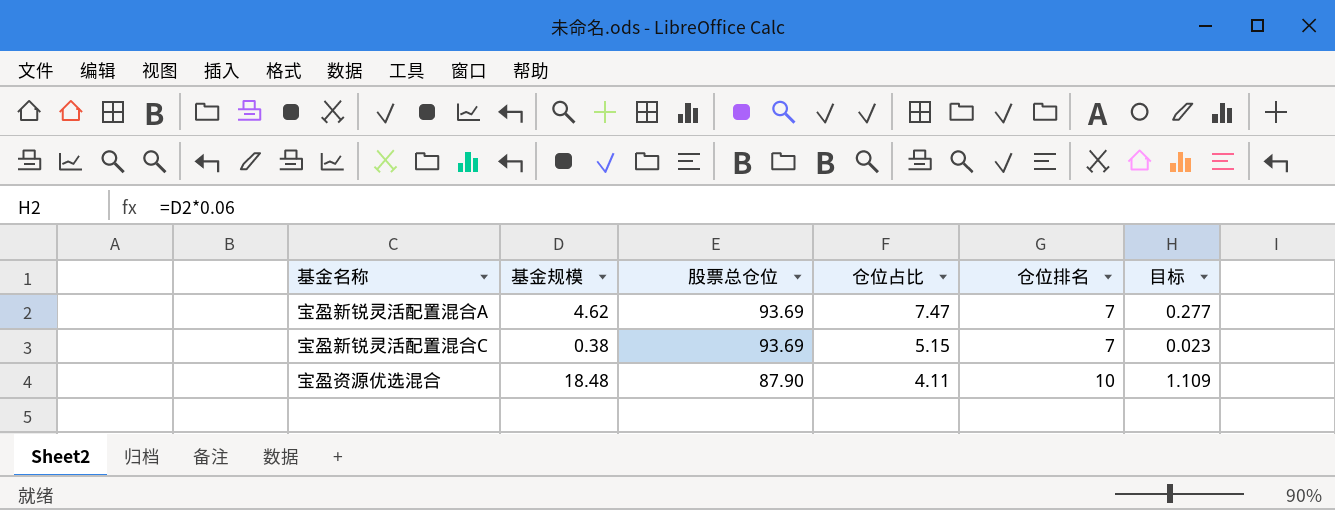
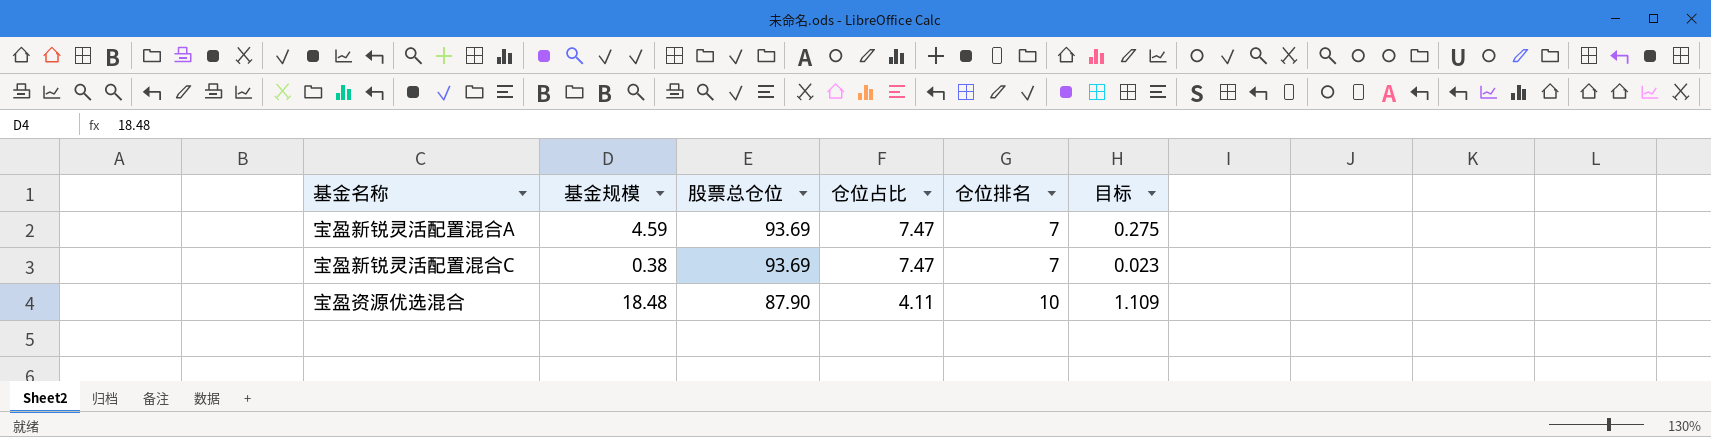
宝盈新锐灵活配置混合A | 基金规模: 4.62 -> 4.59
宝盈新锐灵活配置混合A | 目标: 0.277 -> 0.275
宝盈新锐灵活配置混合C | 仓位占比: 5.15 -> 7.47

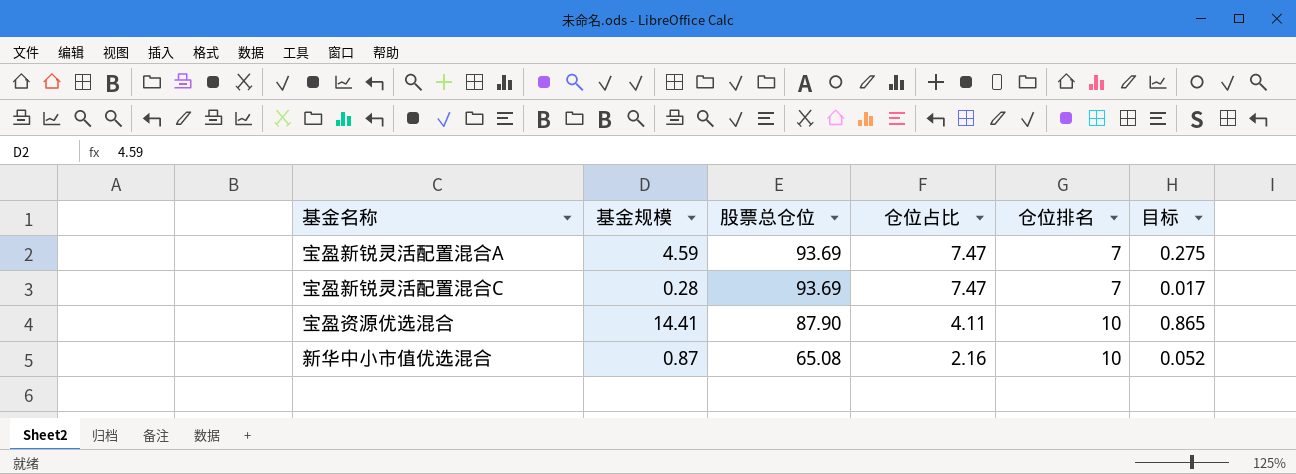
宝盈新锐灵活配置混合C | 基金规模: 0.38 -> 0.28
宝盈新锐灵活配置混合C | 目标: 0.023 -> 0.017
宝盈资源优选混合 | 基金规模: 18.48 -> 14.41
宝盈资源优选混合 | 目标: 1.109 -> 0.865
row 新华中小市值优选混合: none -> 0.87 | 65.08 | 2.16 | 10 | 0.052

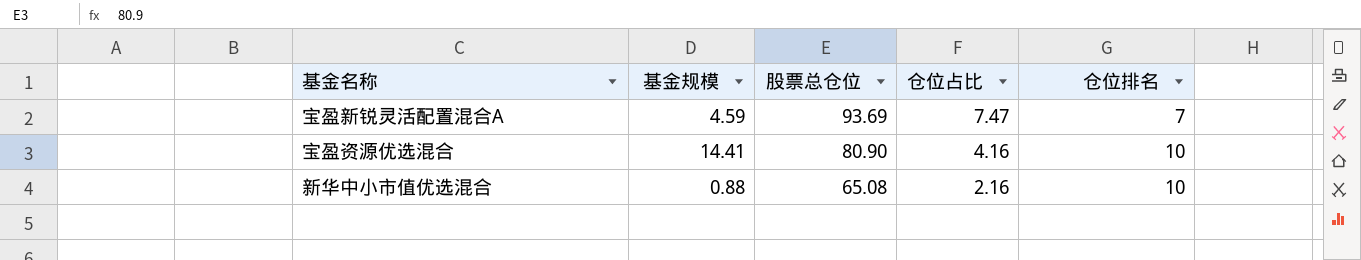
column 目标 | formula: [基金规模] * 0.06 -> none
row 宝盈新锐灵活配置混合C: 0.28 | 93.69 | 7.47 | 7 | 0.017 -> none
宝盈资源优选混合 | 股票总仓位: 87.90 -> 80.90
宝盈资源优选混合 | 仓位占比: 4.11 -> 4.16
新华中小市值优选混合 | 基金规模: 0.87 -> 0.88

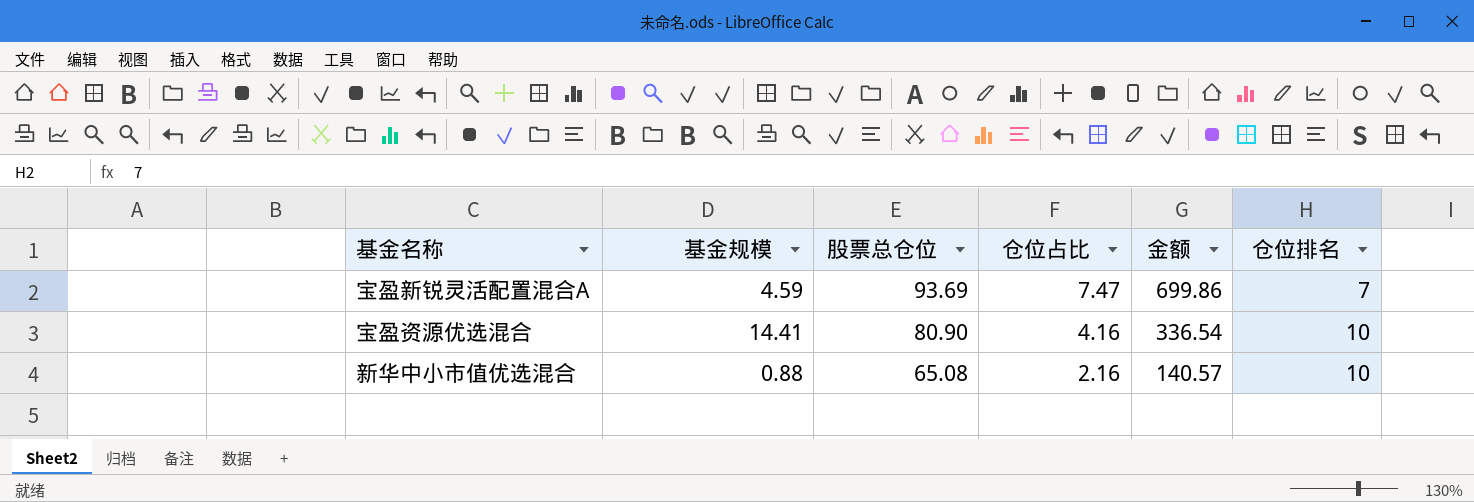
column 金额 | formula: none -> [股票总仓位] * [仓位占比]

